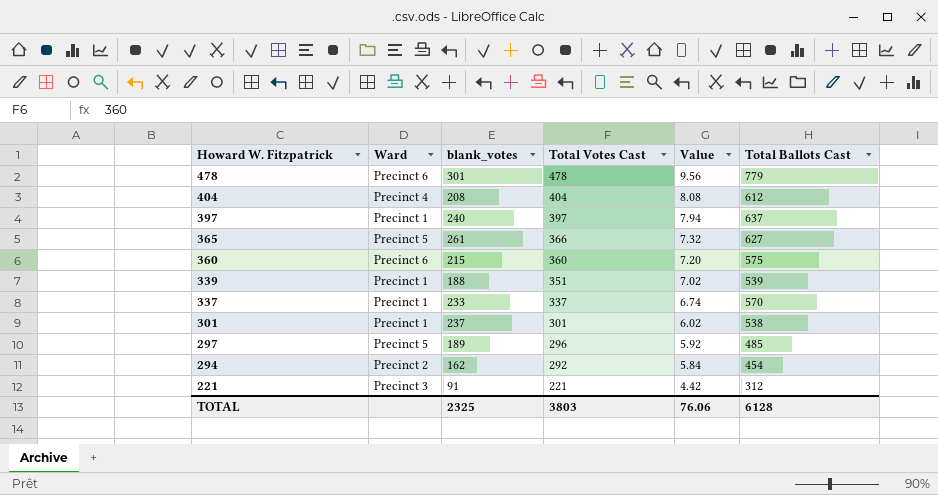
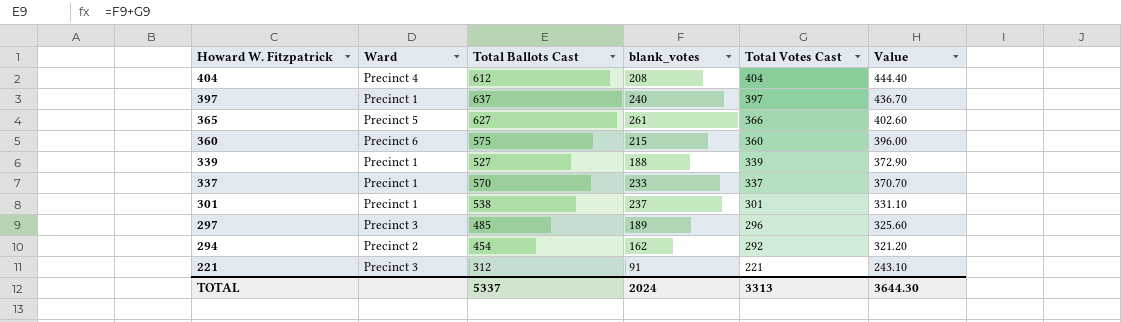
column Total Ballots Cast | position: 6 -> 3
column Value | formula: [Total Votes Cast] * 0.02 -> [Total Votes Cast] * 1.1
row 478: Precinct 6 | 301 | 478 | 9.56 | 779 -> none
339 | Total Ballots Cast: 539 -> 527
339 | Total Votes Cast: 351 -> 339
297 | Ward: Precinct 5 -> Precinct 3
TOTAL | Total Ballots Cast: 6128 -> 5337
TOTAL | blank_votes: 2325 -> 2024
TOTAL | Total Votes Cast: 3803 -> 3313
TOTAL | Value: 76.06 -> 3644.30

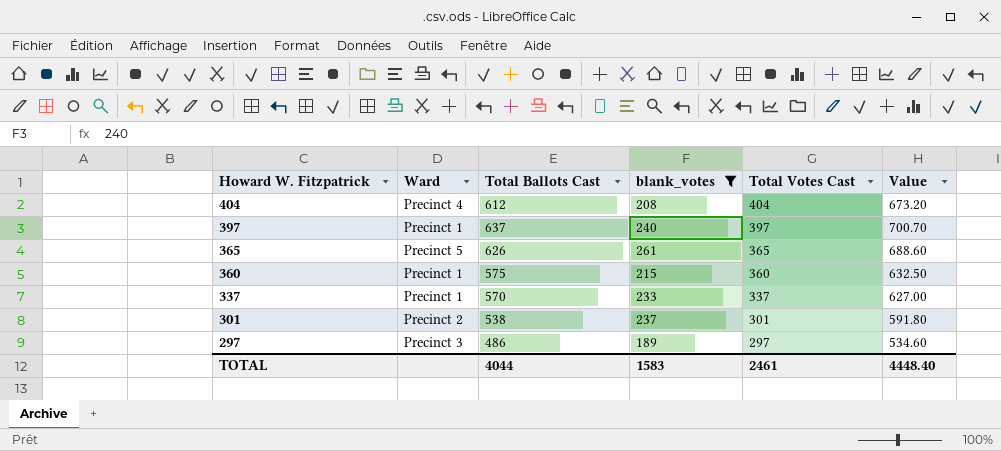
filter: none -> blank_votes >= 189
column Value | formula: [Total Votes Cast] * 1.1 -> [Total Ballots Cast] * 1.1
365 | Total Ballots Cast: 627 -> 626
365 | Total Votes Cast: 366 -> 365
360 | Ward: Precinct 6 -> Precinct 1
301 | Ward: Precinct 1 -> Precinct 2
297 | Total Ballots Cast: 485 -> 486
297 | Total Votes Cast: 296 -> 297
TOTAL | Total Ballots Cast: 5337 -> 4044
TOTAL | blank_votes: 2024 -> 1583
TOTAL | Total Votes Cast: 3313 -> 2461
TOTAL | Value: 3644.30 -> 4448.40

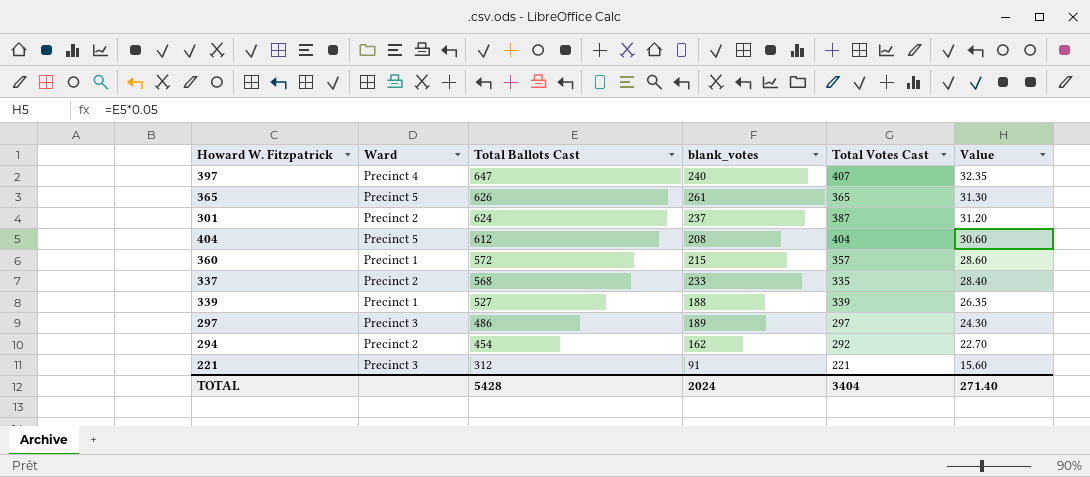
filter: blank_votes >= 189 -> none
row order: Howard W. Fitzpatrick descending -> Total Ballots Cast descending
column Value | formula: [Total Ballots Cast] * 1.1 -> [Total Ballots Cast] * 0.05
397 | Ward: Precinct 1 -> Precinct 4
397 | Total Ballots Cast: 637 -> 647
397 | Total Votes Cast: 397 -> 407
301 | Total Ballots Cast: 538 -> 624
301 | Total Votes Cast: 301 -> 387
404 | Ward: Precinct 4 -> Precinct 5
360 | Total Ballots Cast: 575 -> 572
360 | Total Votes Cast: 360 -> 357
337 | Ward: Precinct 1 -> Precinct 2
337 | Total Ballots Cast: 570 -> 568
337 | Total Votes Cast: 337 -> 335
TOTAL | Total Ballots Cast: 4044 -> 5428
TOTAL | blank_votes: 1583 -> 2024
TOTAL | Total Votes Cast: 2461 -> 3404
TOTAL | Value: 4448.40 -> 271.40

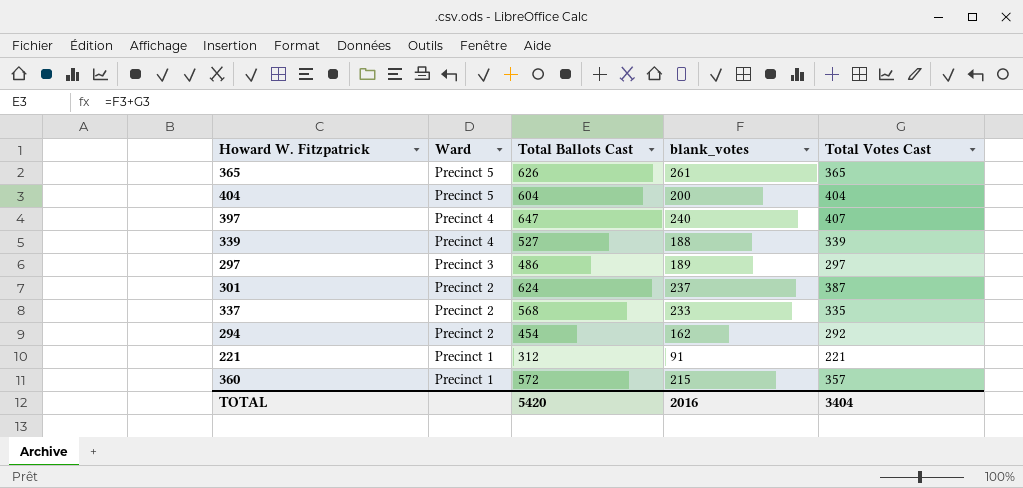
row order: Total Ballots Cast descending -> Ward descending
column Value | formula: [Total Ballots Cast] * 0.05 -> none
404 | Total Ballots Cast: 612 -> 604
404 | blank_votes: 208 -> 200
339 | Ward: Precinct 1 -> Precinct 4
221 | Ward: Precinct 3 -> Precinct 1
TOTAL | Total Ballots Cast: 5428 -> 5420
TOTAL | blank_votes: 2024 -> 2016

